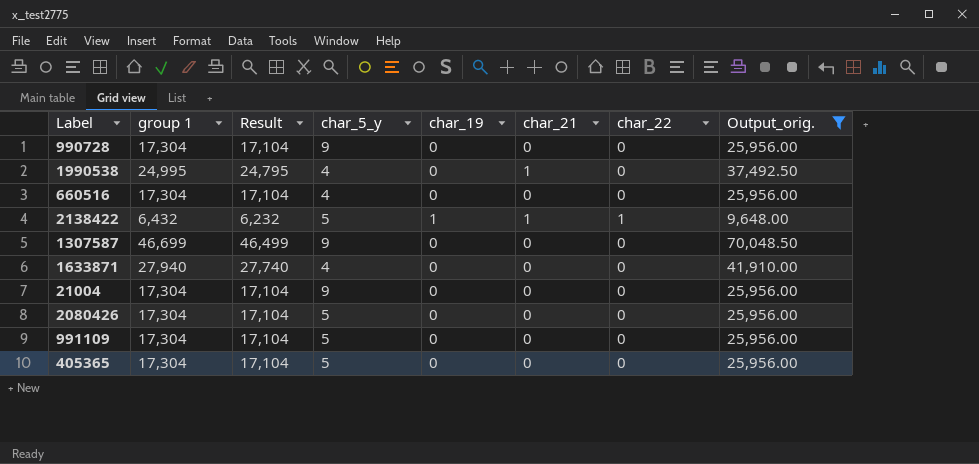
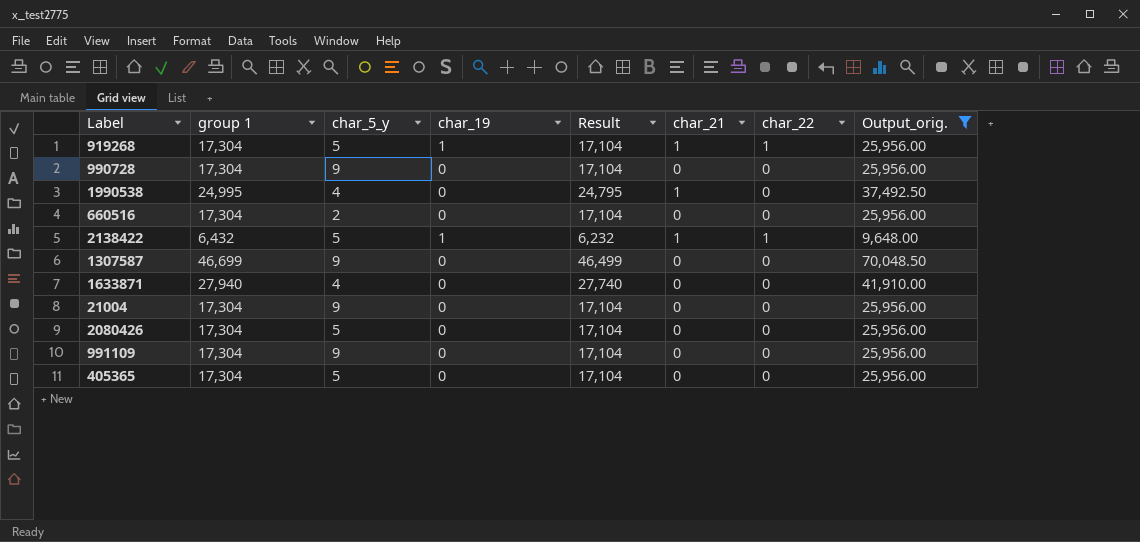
column Result | position: 3 -> 5
row 919268: none -> 17,304 | 5 | 1 | 17,104 | 1 | 1 | 25,956.00
660516 | char_5_y: 4 -> 2
991109 | char_5_y: 5 -> 9

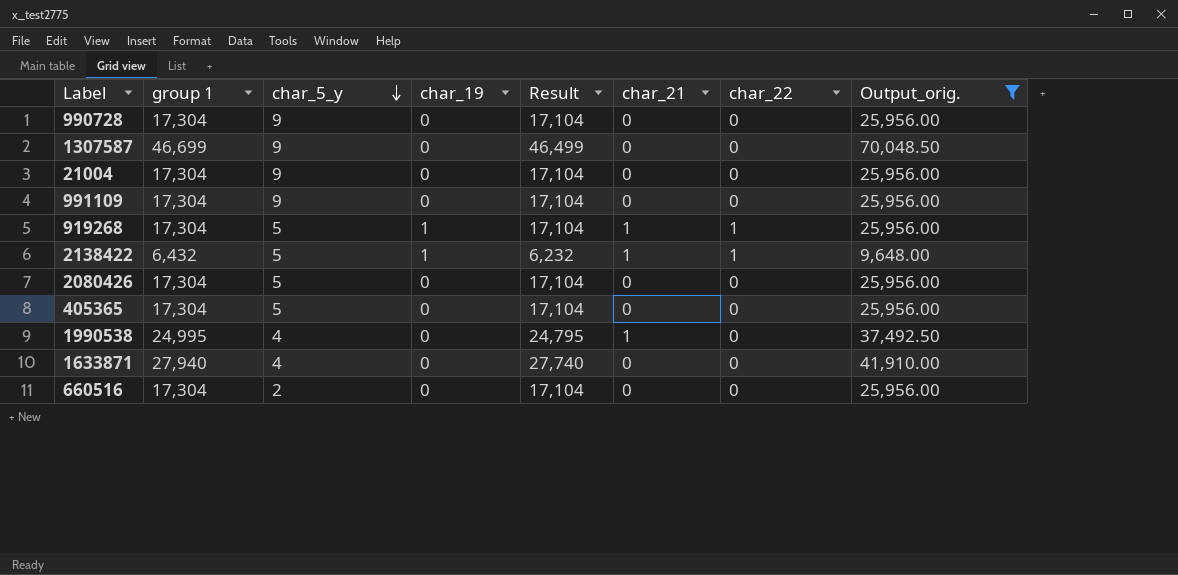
row order: none -> char_5_y descending

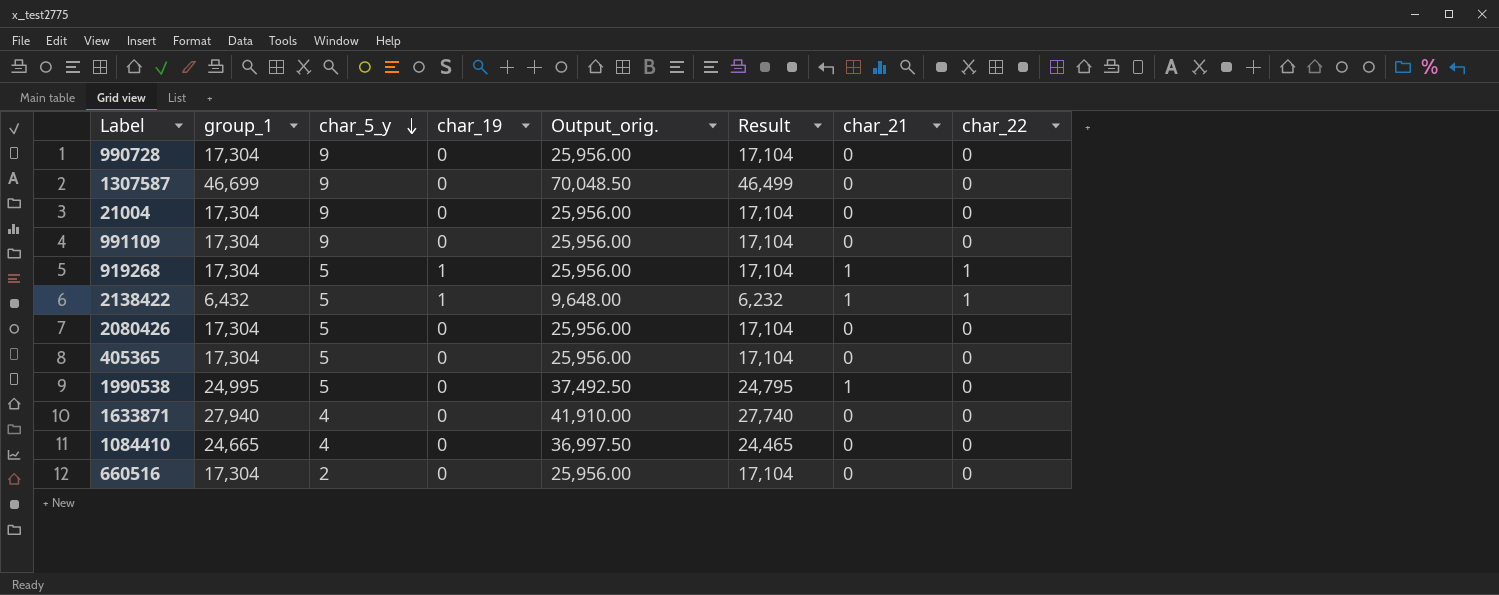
filter: Output_orig. != 36,997.50 -> none
column name: group 1 -> group_1
column Output_orig. | position: 8 -> 5
1990538 | char_5_y: 4 -> 5

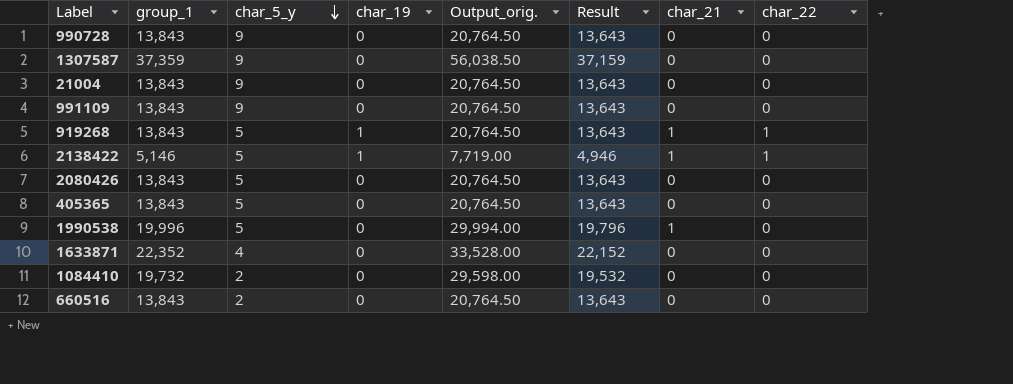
990728 | group_1: 17,304 -> 13,843
990728 | Output_orig.: 25,956.00 -> 20,764.50
990728 | Result: 17,104 -> 13,643
1307587 | group_1: 46,699 -> 37,359
1307587 | Output_orig.: 70,048.50 -> 56,038.50
1307587 | Result: 46,499 -> 37,159
21004 | group_1: 17,304 -> 13,843
21004 | Output_orig.: 25,956.00 -> 20,764.50
21004 | Result: 17,104 -> 13,643
991109 | group_1: 17,304 -> 13,843
991109 | Output_orig.: 25,956.00 -> 20,764.50
991109 | Result: 17,104 -> 13,643
919268 | group_1: 17,304 -> 13,843
919268 | Output_orig.: 25,956.00 -> 20,764.50
919268 | Result: 17,104 -> 13,643
2138422 | group_1: 6,432 -> 5,146
2138422 | Output_orig.: 9,648.00 -> 7,719.00
2138422 | Result: 6,232 -> 4,946
2080426 | group_1: 17,304 -> 13,843
2080426 | Output_orig.: 25,956.00 -> 20,764.50
2080426 | Result: 17,104 -> 13,643
405365 | group_1: 17,304 -> 13,843
405365 | Output_orig.: 25,956.00 -> 20,764.50
405365 | Result: 17,104 -> 13,643
1990538 | group_1: 24,995 -> 19,996
1990538 | Output_orig.: 37,492.50 -> 29,994.00
1990538 | Result: 24,795 -> 19,796
1633871 | group_1: 27,940 -> 22,352
1633871 | Output_orig.: 41,910.00 -> 33,528.00
1633871 | Result: 27,740 -> 22,152
1084410 | group_1: 24,665 -> 19,732
1084410 | char_5_y: 4 -> 2
1084410 | Output_orig.: 36,997.50 -> 29,598.00
1084410 | Result: 24,465 -> 19,532
660516 | group_1: 17,304 -> 13,843
660516 | Output_orig.: 25,956.00 -> 20,764.50
660516 | Result: 17,104 -> 13,643

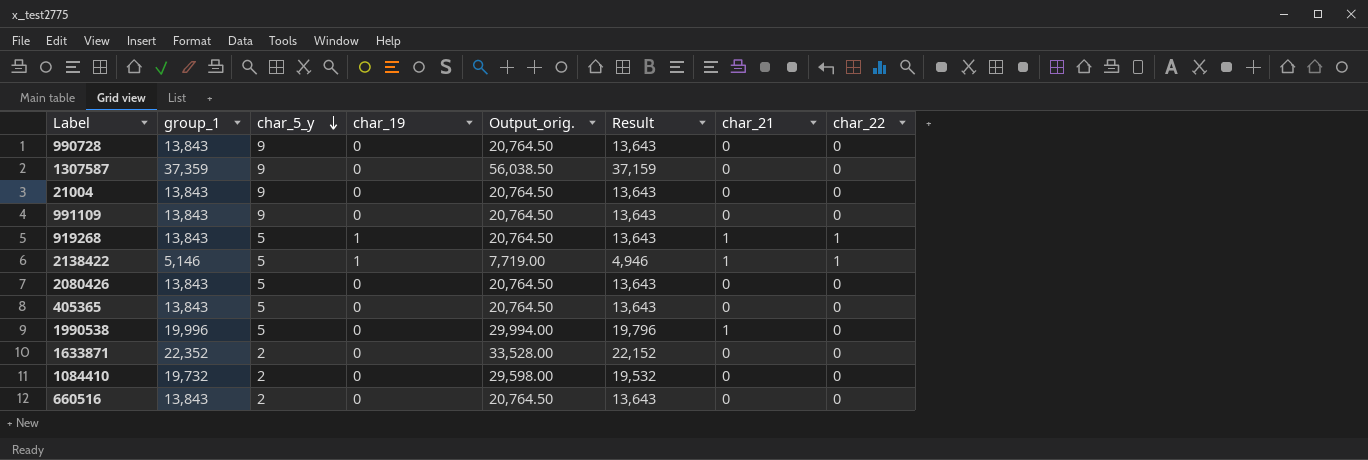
1633871 | char_5_y: 4 -> 2

